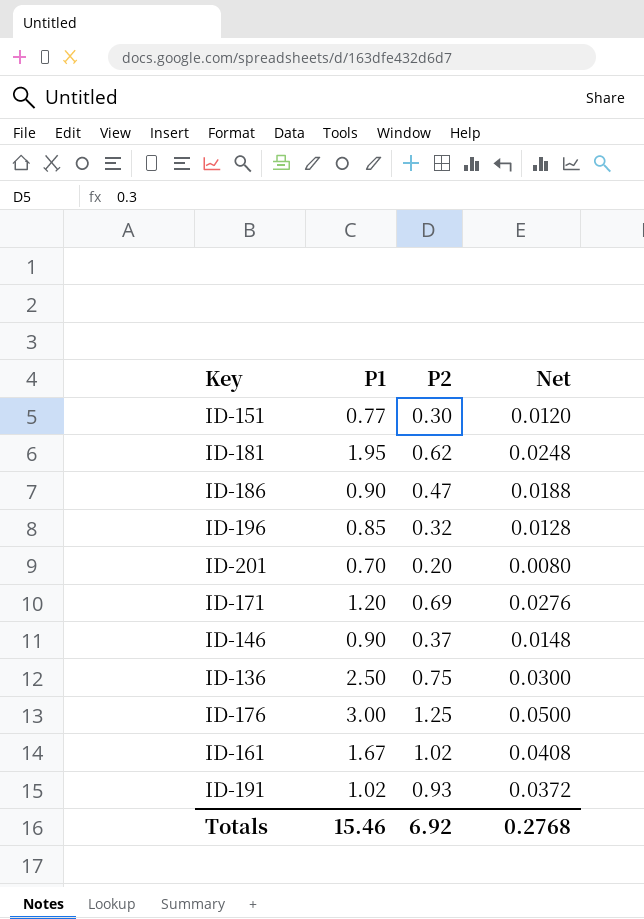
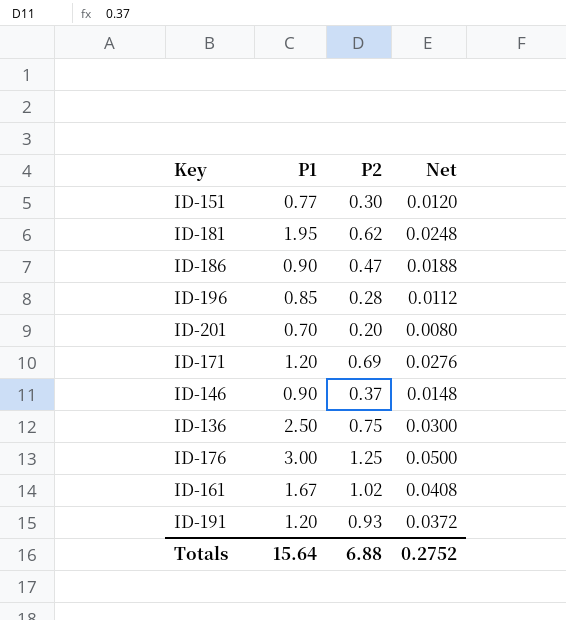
ID-196 | P2: 0.32 -> 0.28
ID-196 | Net: 0.0128 -> 0.0112
ID-191 | P1: 1.02 -> 1.20
Totals | P1: 15.46 -> 15.64
Totals | P2: 6.92 -> 6.88
Totals | Net: 0.2768 -> 0.2752

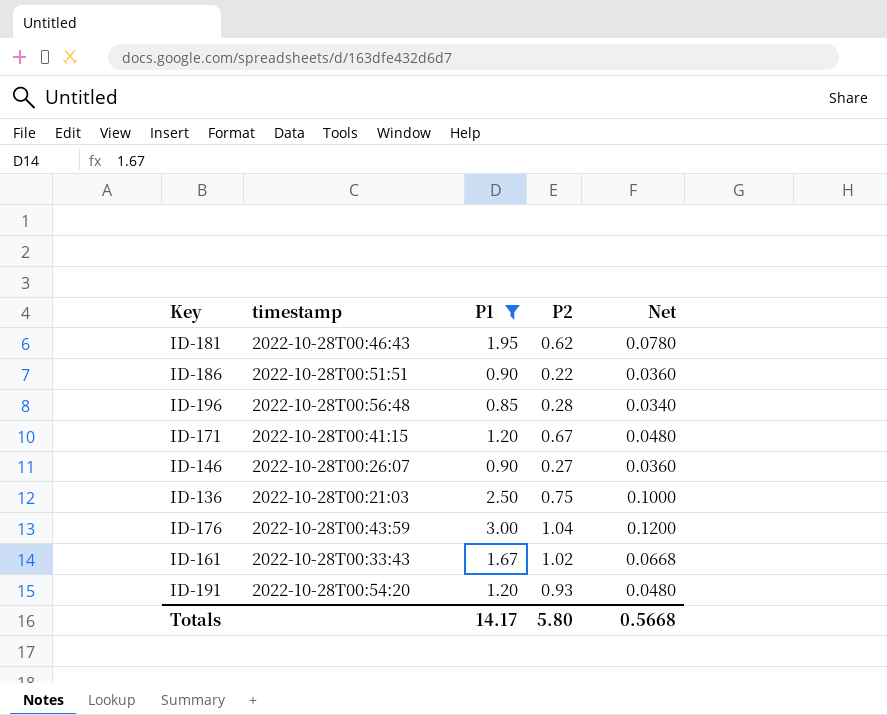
filter: none -> P1 >= 0.85
column timestamp | position: none -> 2
column Net | formula: [P2] * 0.04 -> [P1] * 0.04
ID-186 | P2: 0.47 -> 0.22
ID-171 | P2: 0.69 -> 0.67
ID-146 | P2: 0.37 -> 0.27
ID-176 | P2: 1.25 -> 1.04
Totals | P1: 15.64 -> 14.17
Totals | P2: 6.88 -> 5.80
Totals | Net: 0.2752 -> 0.5668

